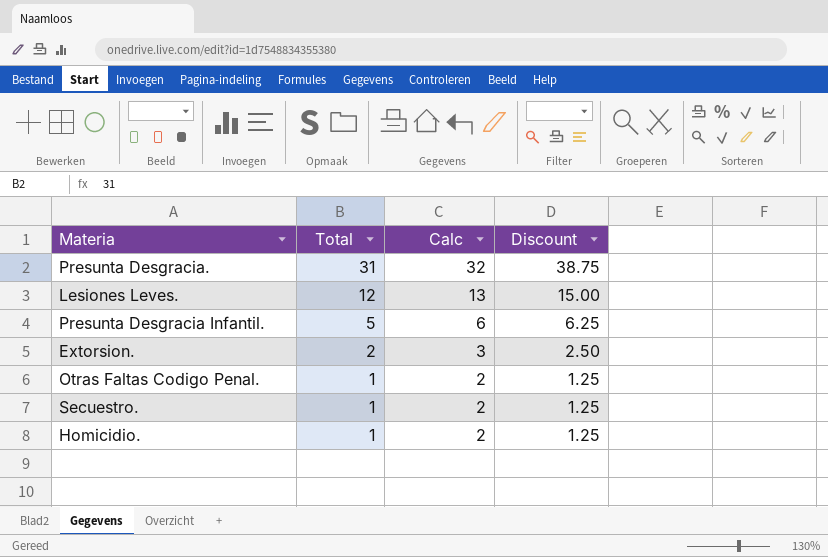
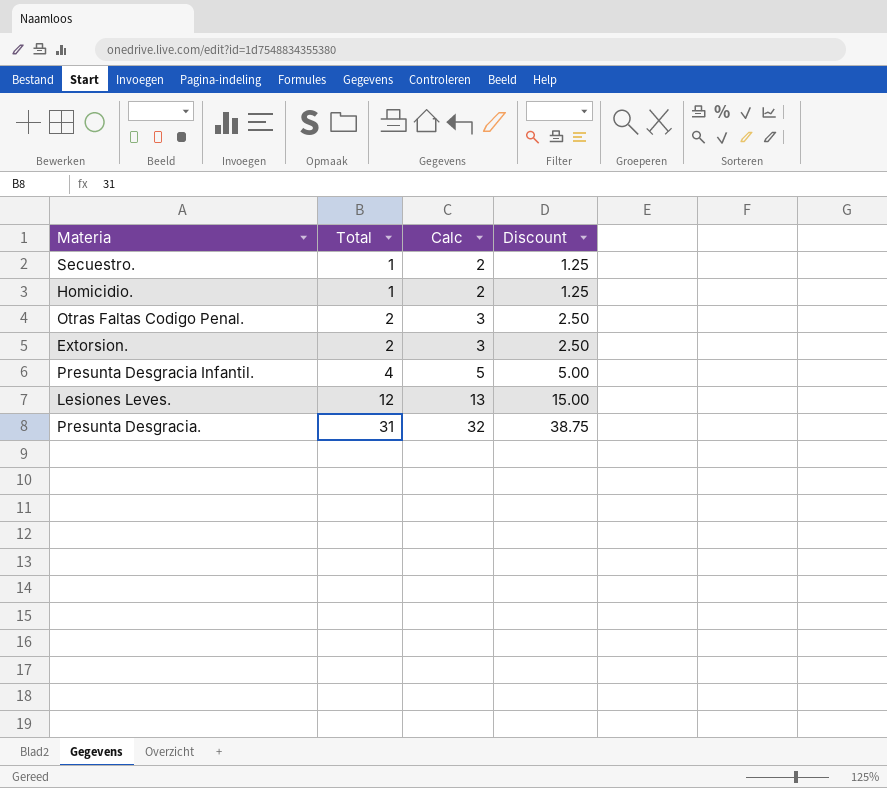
row order: Total descending -> Total ascending
Otras Faltas Codigo Penal. | Total: 1 -> 2
Otras Faltas Codigo Penal. | Calc: 2 -> 3
Otras Faltas Codigo Penal. | Discount: 1.25 -> 2.50
Presunta Desgracia Infantil. | Total: 5 -> 4
Presunta Desgracia Infantil. | Calc: 6 -> 5
Presunta Desgracia Infantil. | Discount: 6.25 -> 5.00

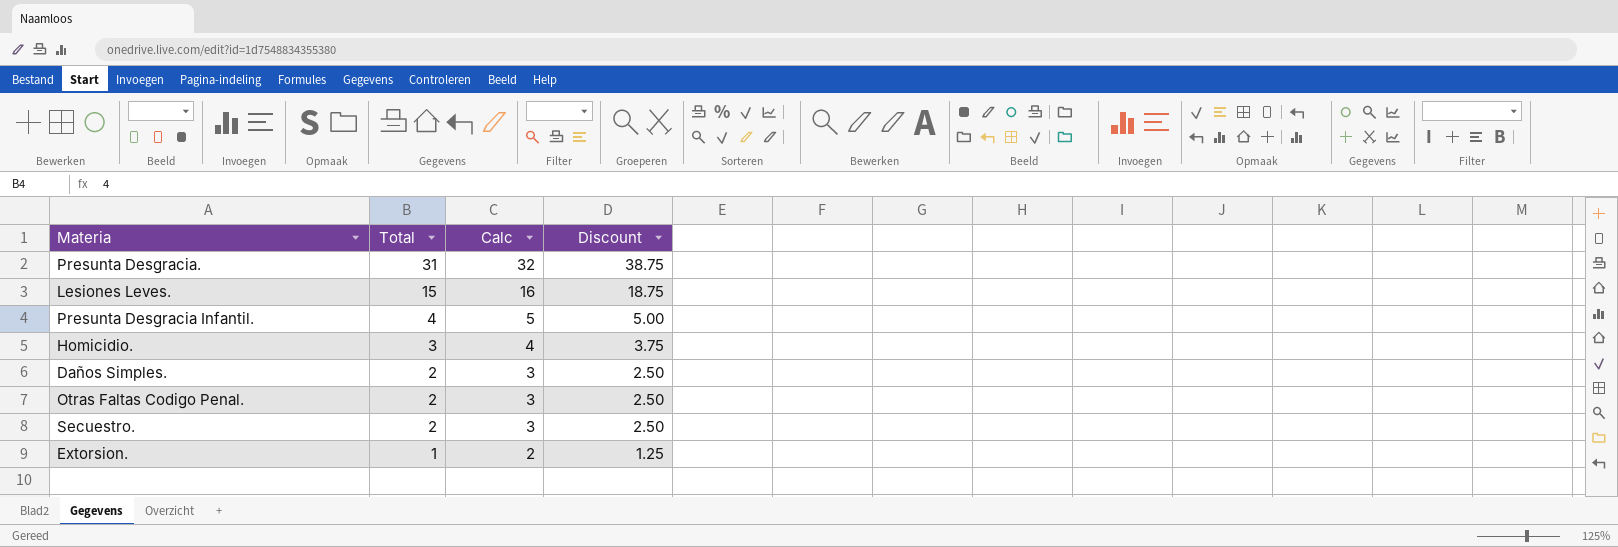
row order: Total ascending -> Total descending
Lesiones Leves. | Total: 12 -> 15
Lesiones Leves. | Calc: 13 -> 16
Lesiones Leves. | Discount: 15.00 -> 18.75
Homicidio. | Total: 1 -> 3
Homicidio. | Calc: 2 -> 4
Homicidio. | Discount: 1.25 -> 3.75
row Daños Simples.: none -> 2 | 3 | 2.50
Secuestro. | Total: 1 -> 2
Secuestro. | Calc: 2 -> 3
Secuestro. | Discount: 1.25 -> 2.50
Extorsion. | Total: 2 -> 1
Extorsion. | Calc: 3 -> 2
Extorsion. | Discount: 2.50 -> 1.25

